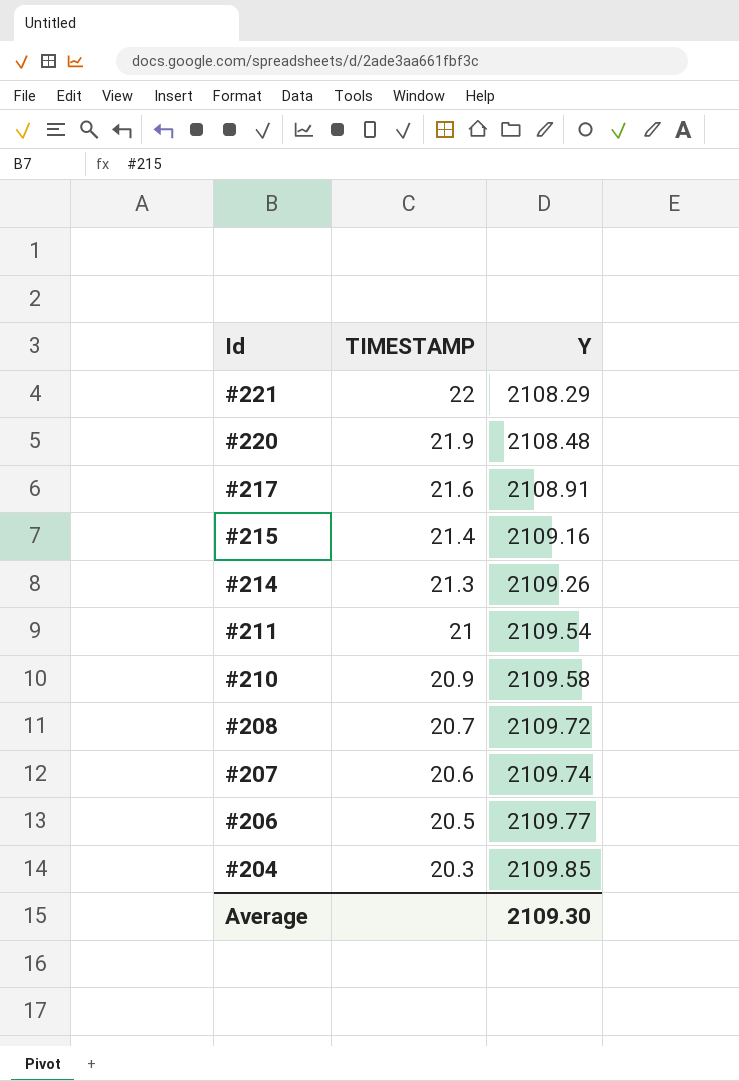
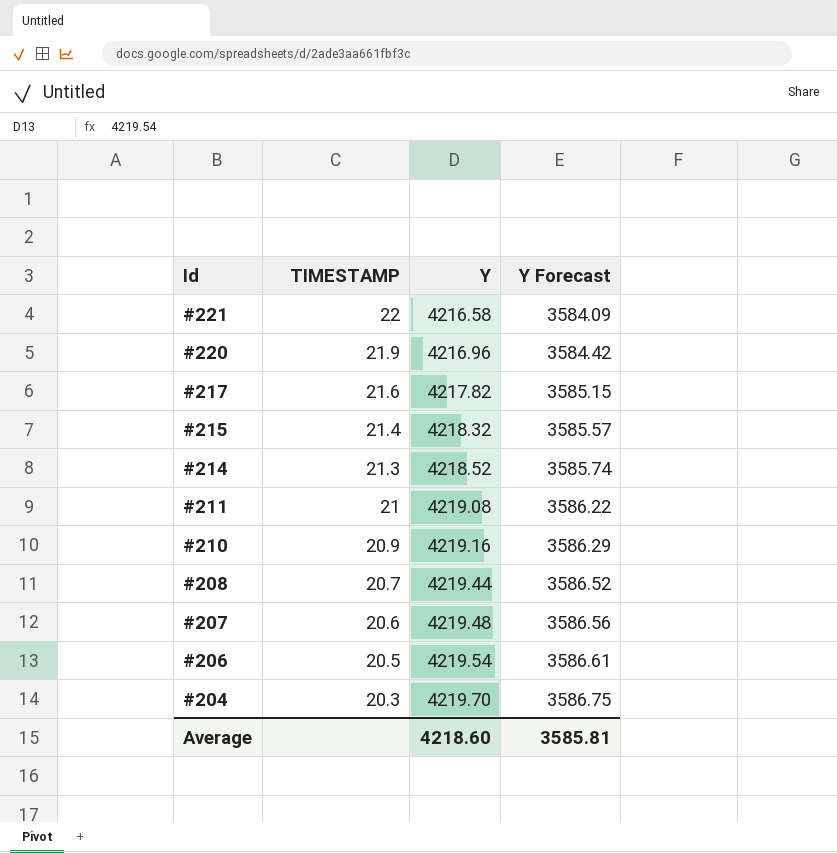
column Y Forecast | formula: none -> [Y] * 0.85
#221 | Y: 2108.29 -> 4216.58
#220 | Y: 2108.48 -> 4216.96
#217 | Y: 2108.91 -> 4217.82
#215 | Y: 2109.16 -> 4218.32
#214 | Y: 2109.26 -> 4218.52
#211 | Y: 2109.54 -> 4219.08
#210 | Y: 2109.58 -> 4219.16
#208 | Y: 2109.72 -> 4219.44
#207 | Y: 2109.74 -> 4219.48
#206 | Y: 2109.77 -> 4219.54
#204 | Y: 2109.85 -> 4219.70
Average | Y: 2109.30 -> 4218.60

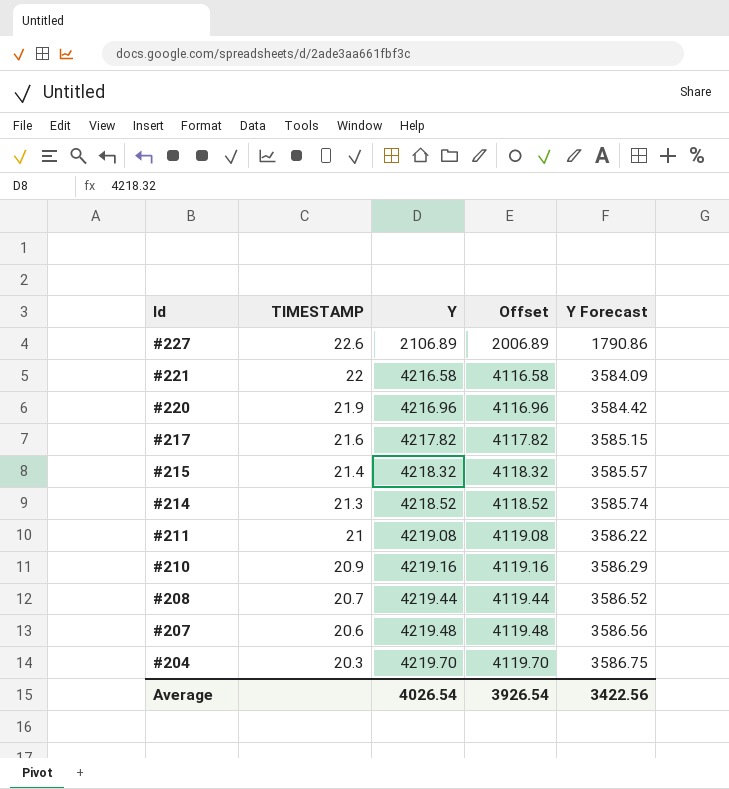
column Offset | formula: none -> [Y] - 100
row #206: 20.5 | 4219.54 | 3586.61 -> none
row #227: none -> 22.6 | 2106.89 | 2006.89 | 1790.86
Average | Y: 4218.60 -> 4026.54
Average | Y Forecast: 3585.81 -> 3422.56

